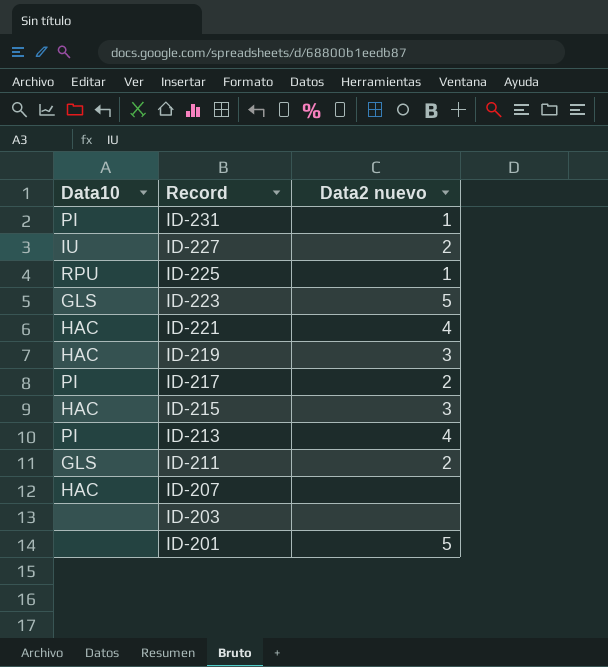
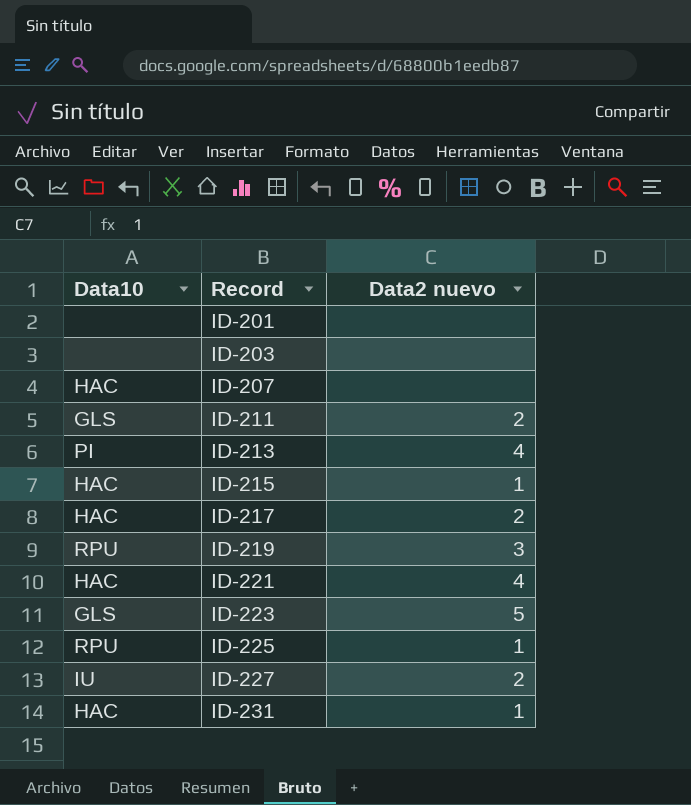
row order: Record descending -> Record ascending
ID-201 | Data2 nuevo: 5 -> none
ID-215 | Data2 nuevo: 3 -> 1
ID-217 | Data10: PI -> HAC
ID-219 | Data10: HAC -> RPU
ID-231 | Data10: PI -> HAC

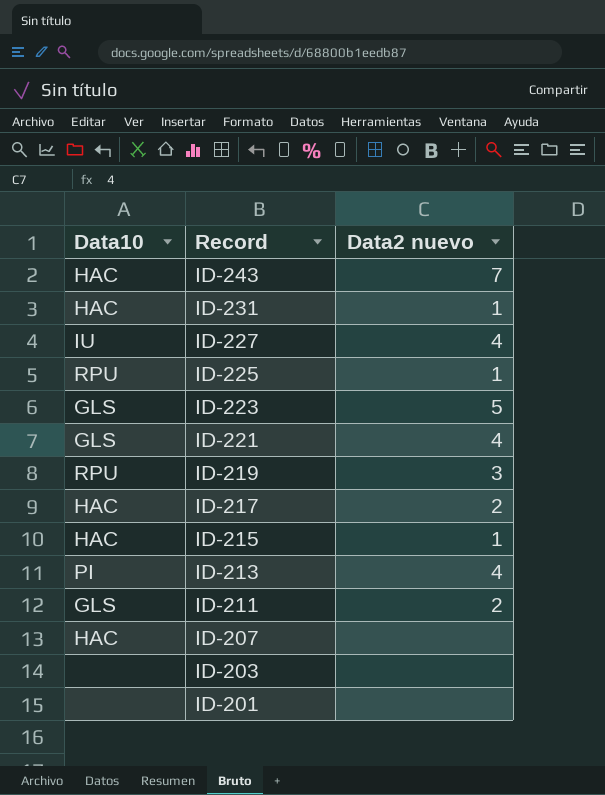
row order: Record ascending -> Record descending
row ID-243: none -> HAC | 7
ID-227 | Data2 nuevo: 2 -> 4
ID-221 | Data10: HAC -> GLS

